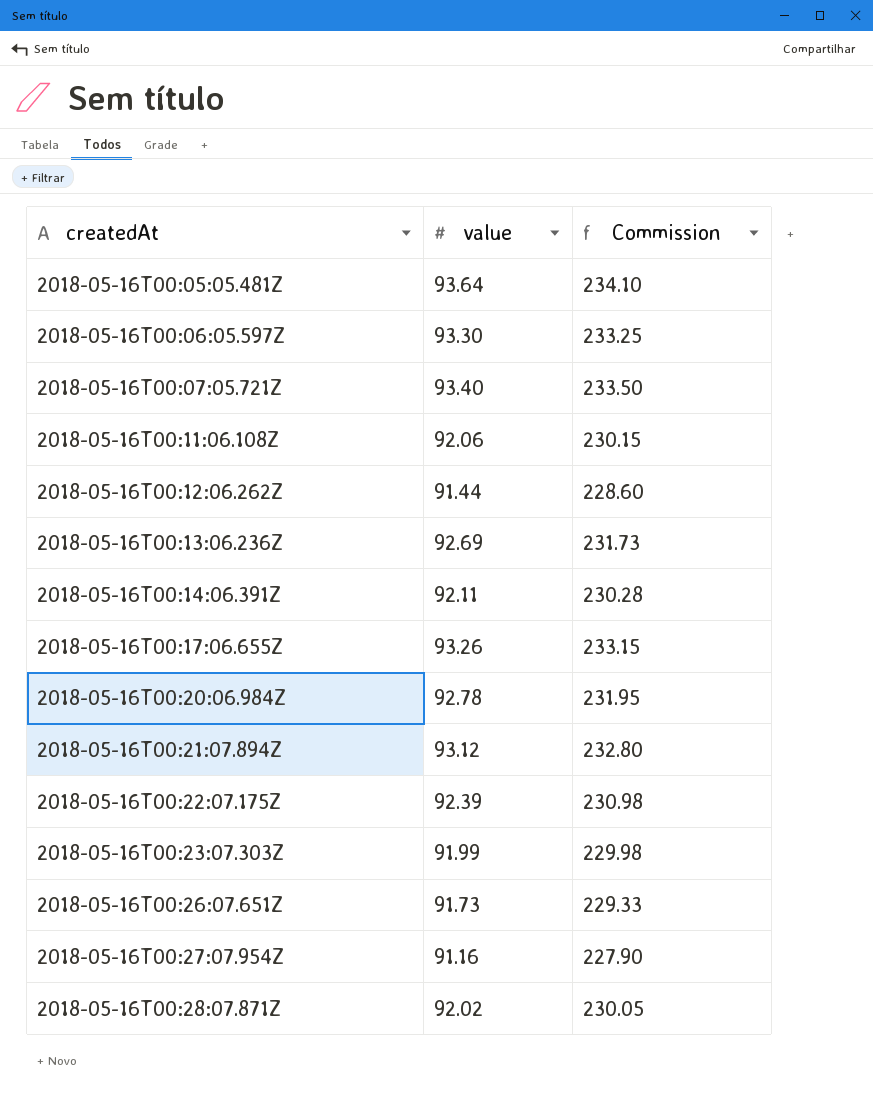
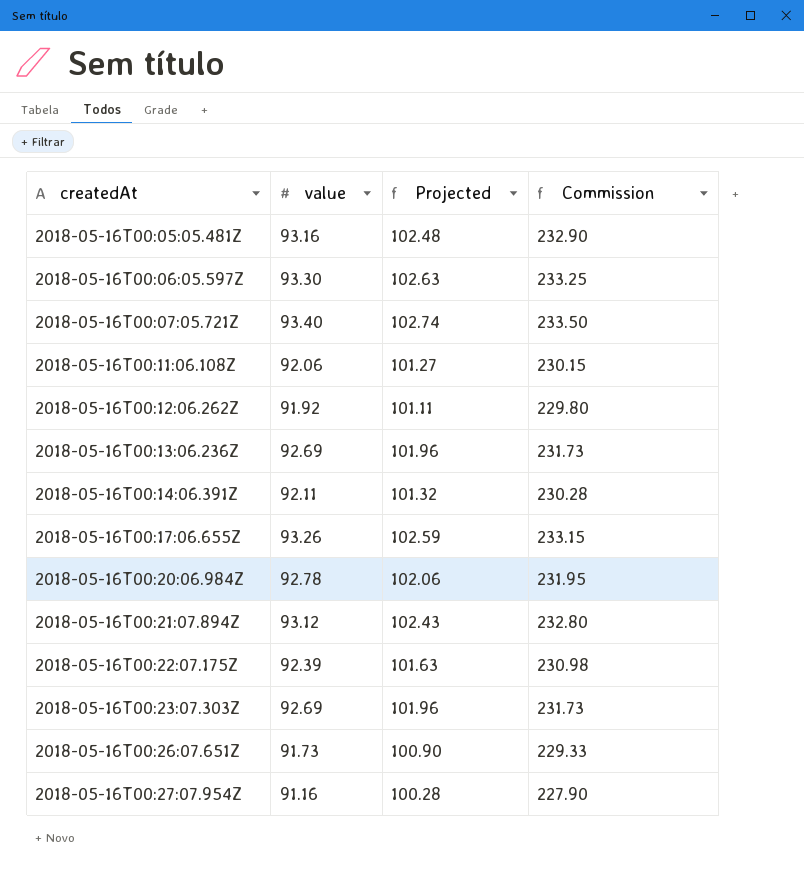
column Projected | formula: none -> [value] * 1.1
row 2018-05-16T00:28:07.871Z: 92.02 | 230.05 -> none
2018-05-16T00:05:05.481Z | value: 93.64 -> 93.16
2018-05-16T00:05:05.481Z | Commission: 234.10 -> 232.90
2018-05-16T00:12:06.262Z | value: 91.44 -> 91.92
2018-05-16T00:12:06.262Z | Commission: 228.60 -> 229.80
2018-05-16T00:23:07.303Z | value: 91.99 -> 92.69
2018-05-16T00:23:07.303Z | Commission: 229.98 -> 231.73

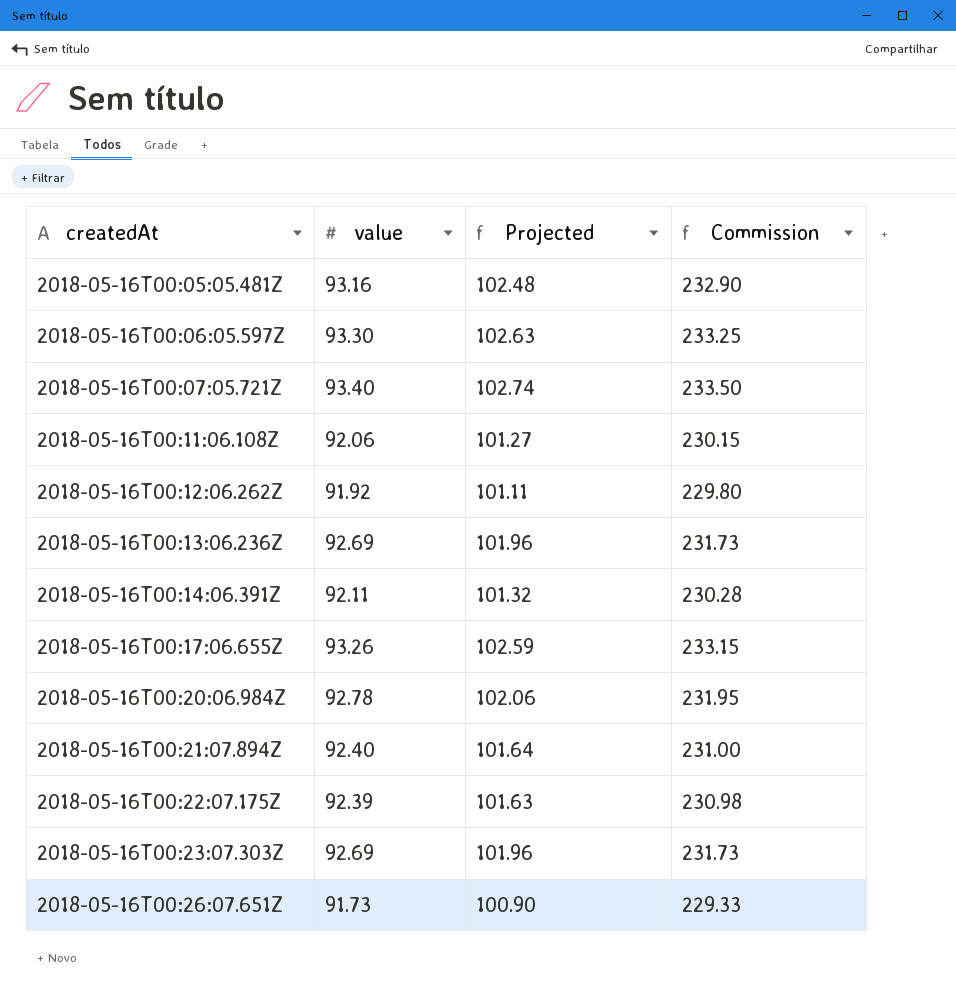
row 2018-05-16T00:27:07.954Z: 91.16 | 100.28 | 227.90 -> none
2018-05-16T00:21:07.894Z | value: 93.12 -> 92.40
2018-05-16T00:21:07.894Z | Projected: 102.43 -> 101.64
2018-05-16T00:21:07.894Z | Commission: 232.80 -> 231.00

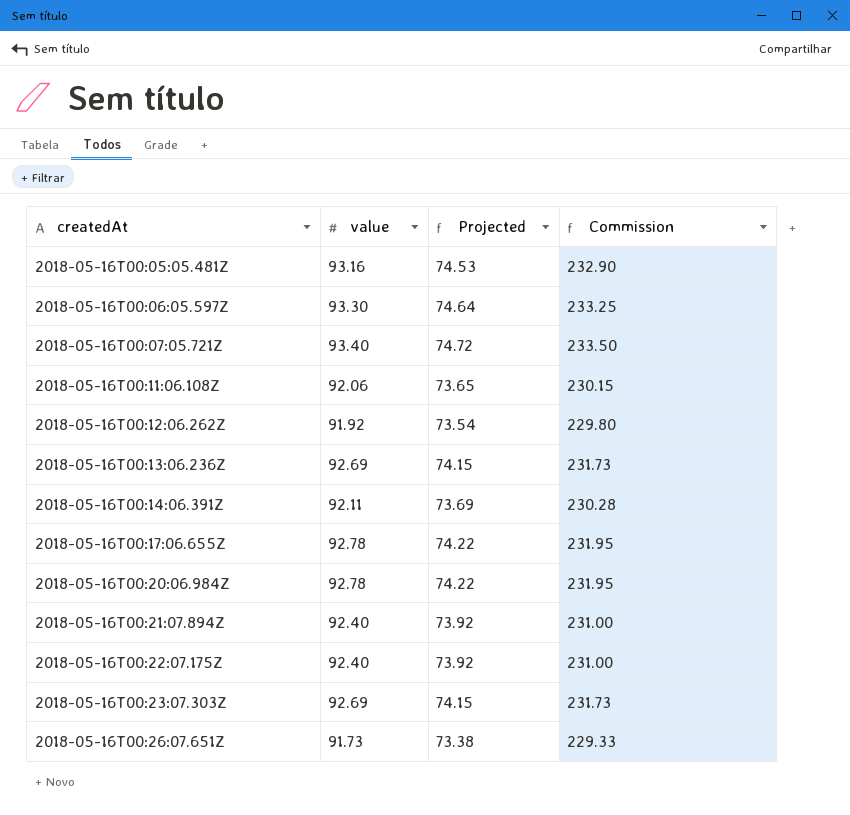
column Projected | formula: [value] * 1.1 -> [value] * 0.8
2018-05-16T00:17:06.655Z | value: 93.26 -> 92.78
2018-05-16T00:17:06.655Z | Commission: 233.15 -> 231.95
2018-05-16T00:22:07.175Z | value: 92.39 -> 92.40
2018-05-16T00:22:07.175Z | Commission: 230.98 -> 231.00

